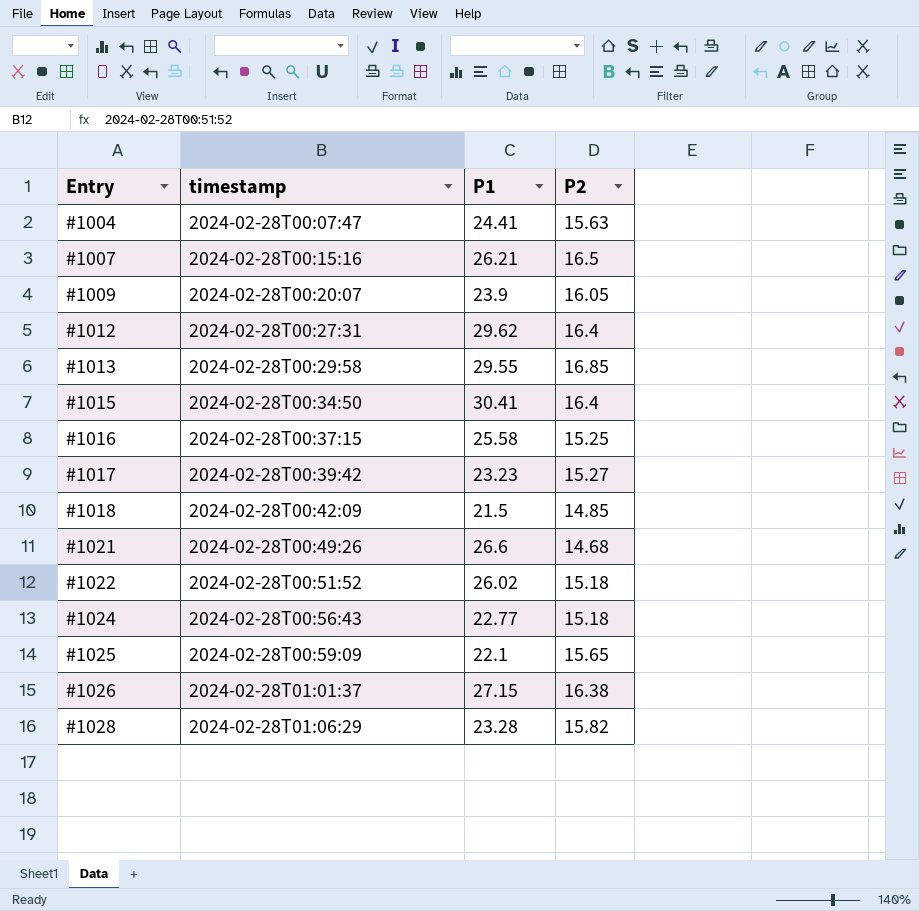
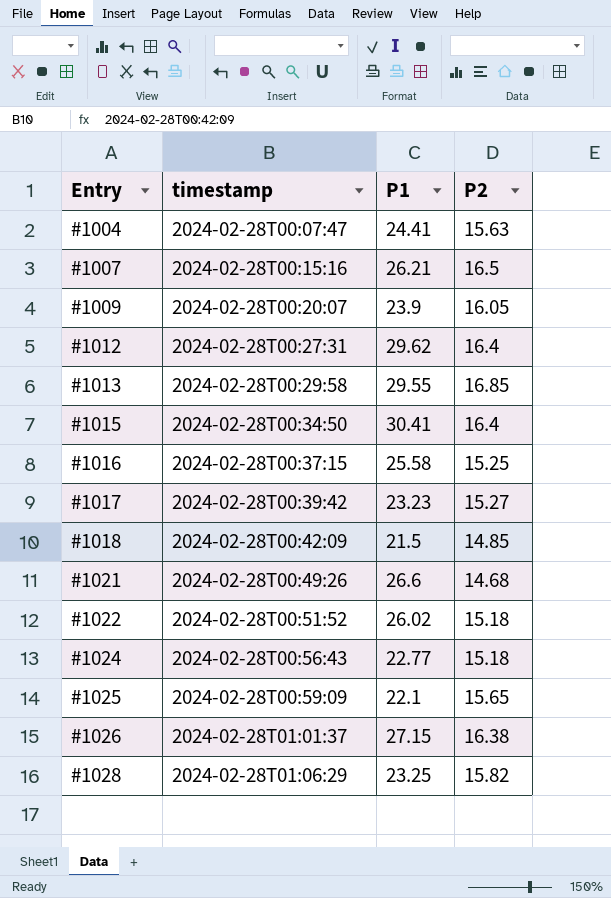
#1028 | P1: 23.28 -> 23.25

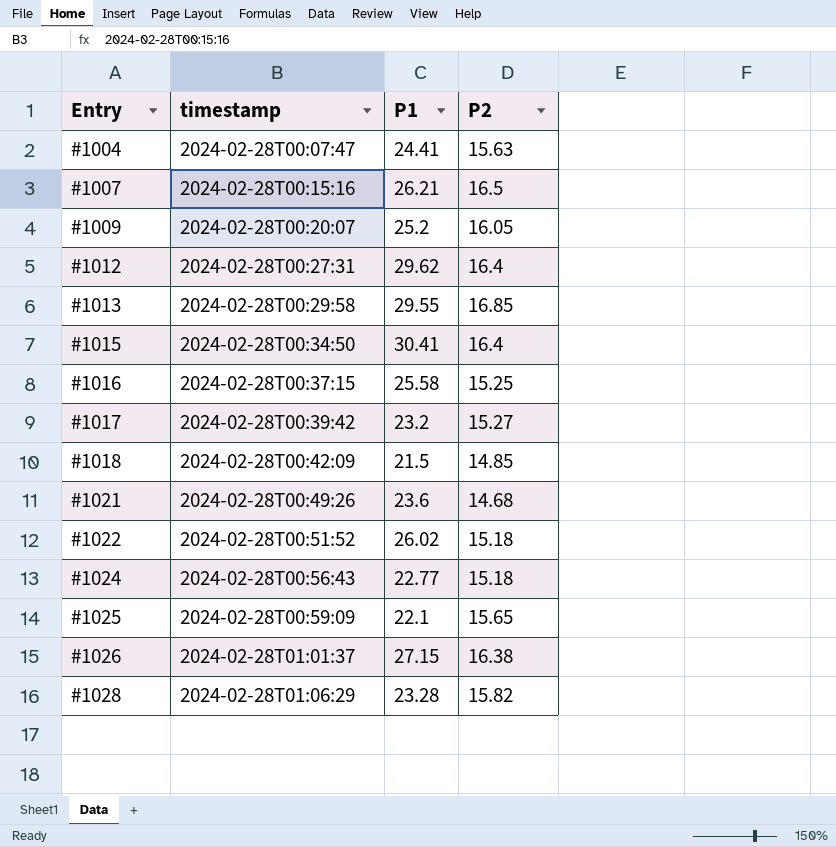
#1009 | P1: 23.9 -> 25.2
#1017 | P1: 23.23 -> 23.2
#1021 | P1: 26.6 -> 23.6
#1028 | P1: 23.25 -> 23.28

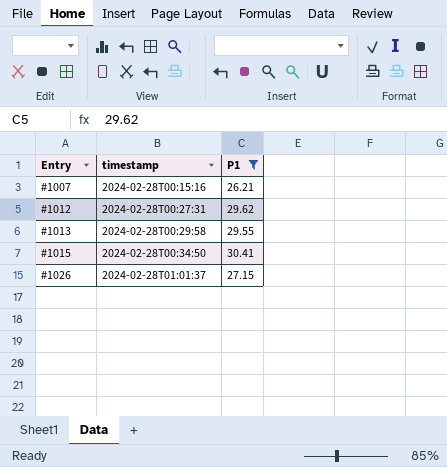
filter: none -> P1 >= 26.21
column P2 | position: 4 -> none

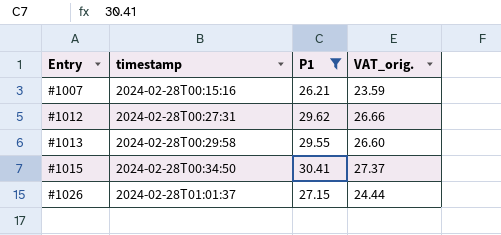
column VAT_orig. | formula: none -> [P1] * 0.9

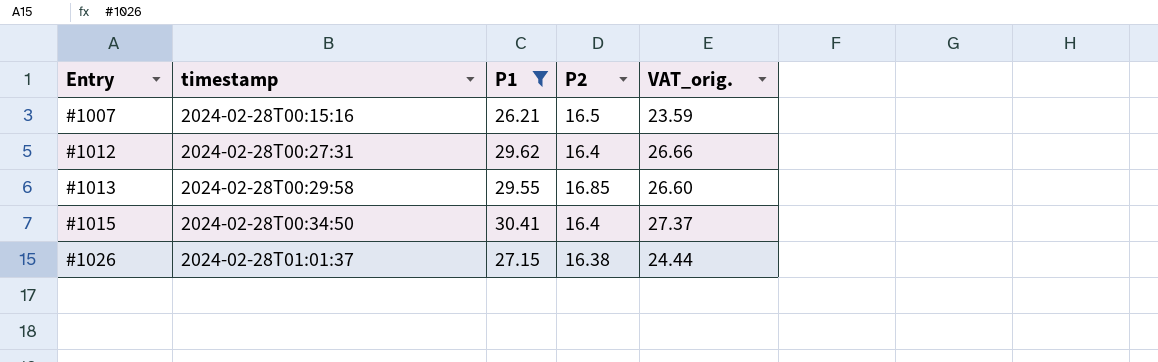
column P2 | position: none -> 4

